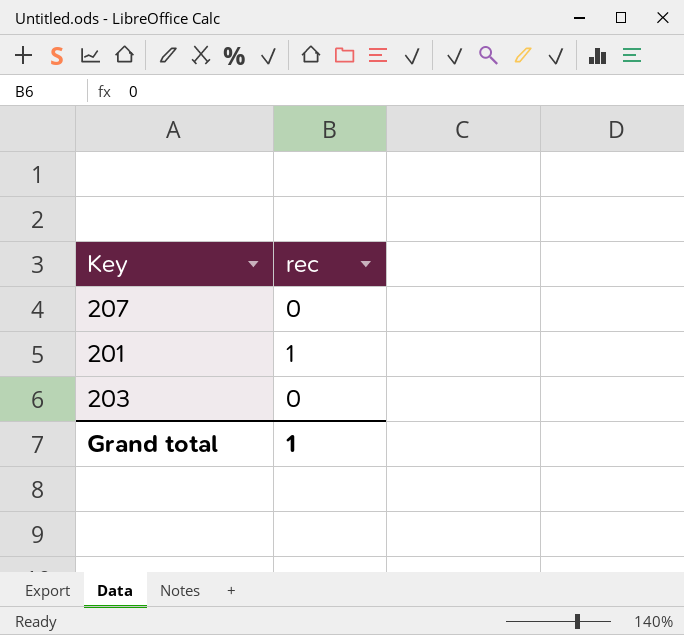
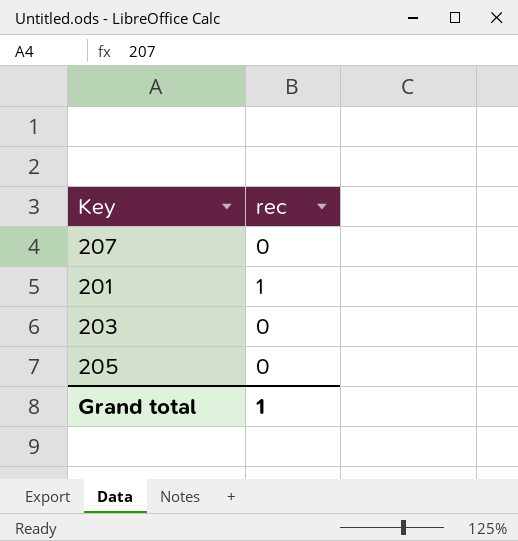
row 205: none -> 0

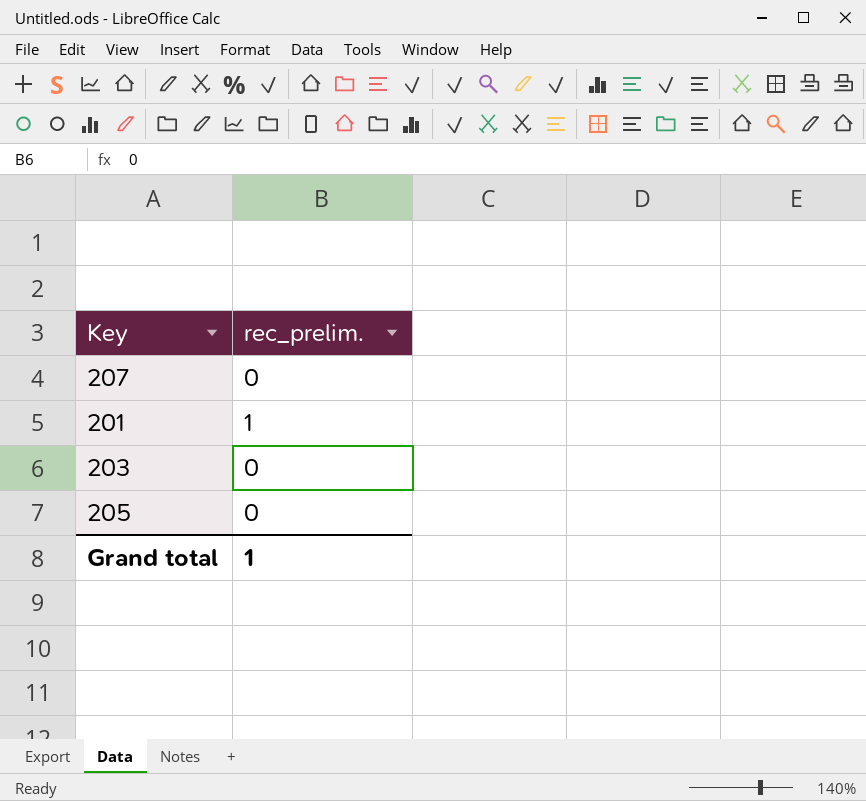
column name: rec -> rec_prelim.

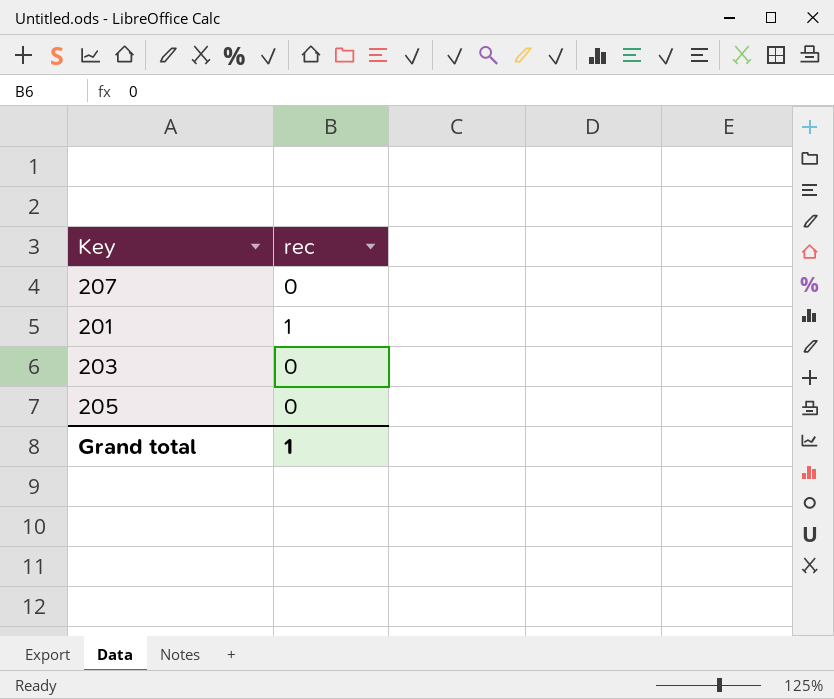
column name: rec_prelim. -> rec

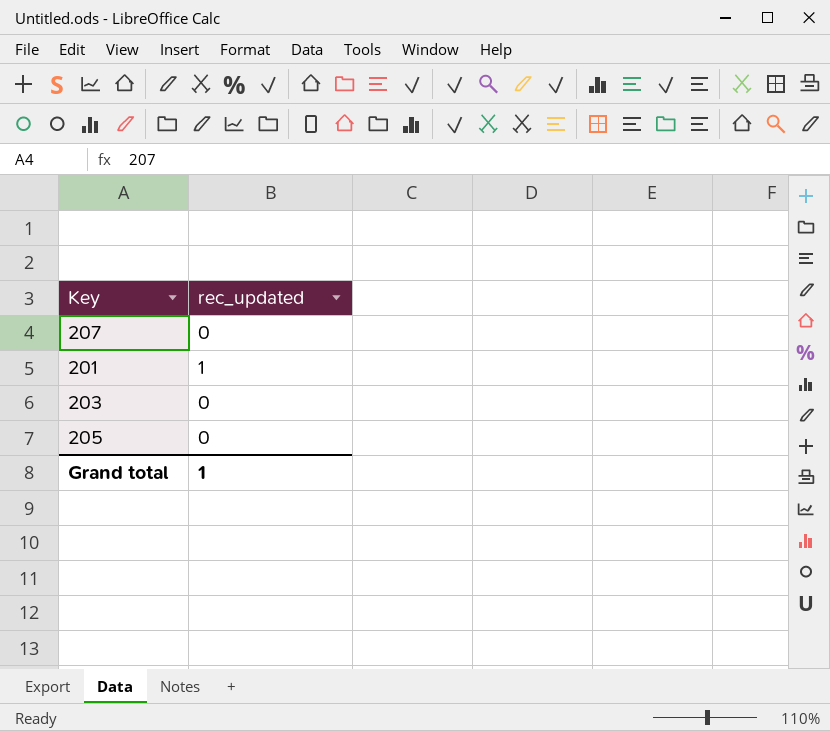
column name: rec -> rec_updated

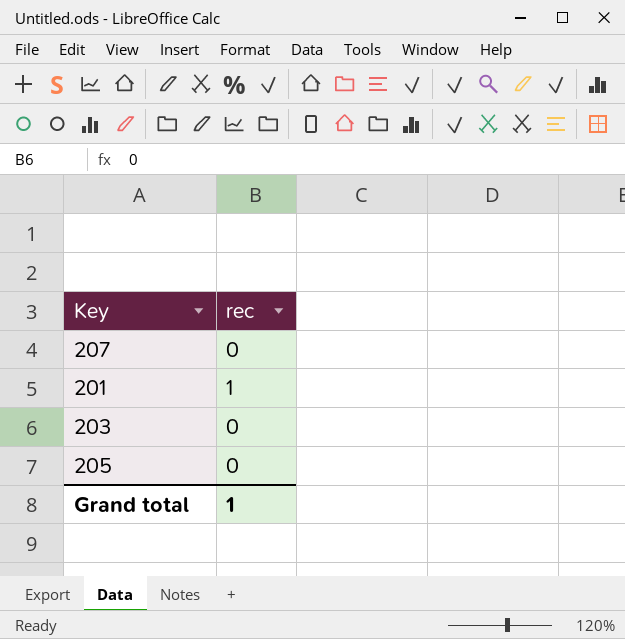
column name: rec_updated -> rec

